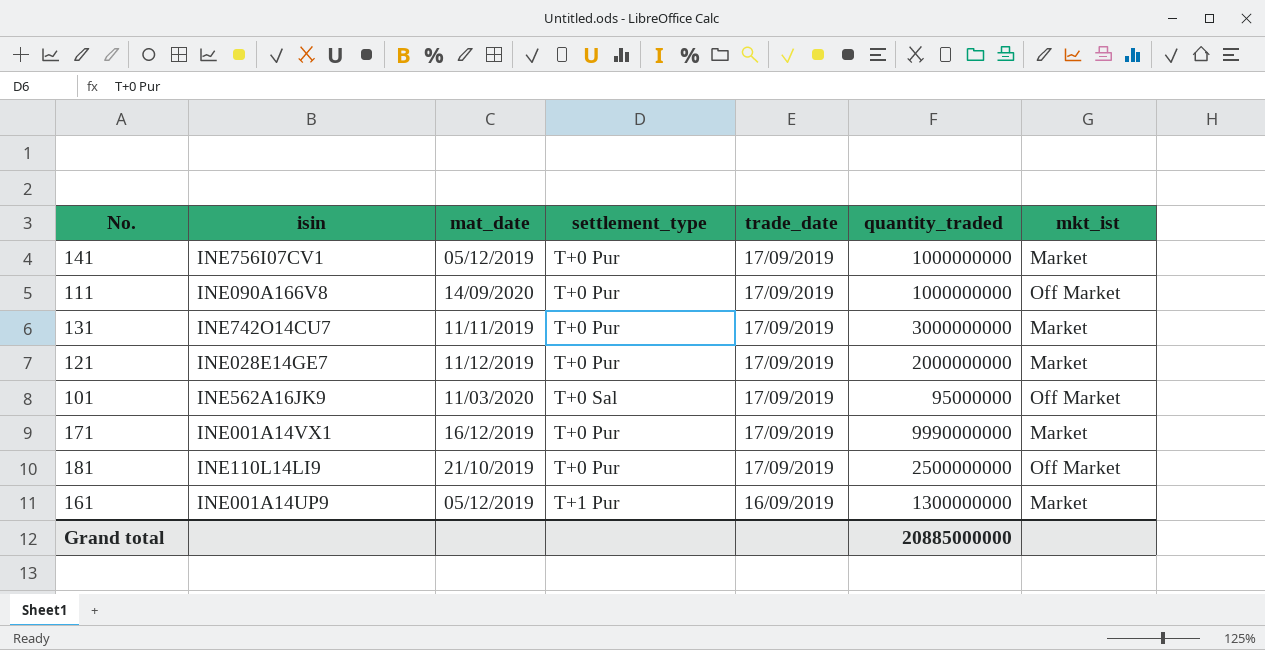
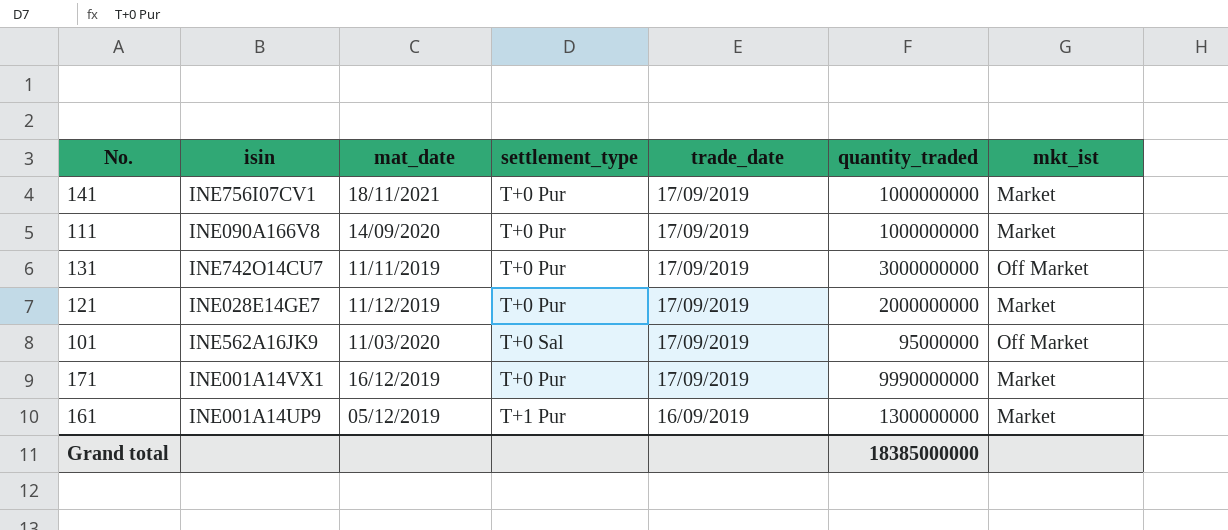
row 181: INE110L14LI9 | 21/10/2019 | T+0 Pur | 17/09/2019 | 2500000000 | Off Market -> none
141 | mat_date: 05/12/2019 -> 18/11/2021
111 | mkt_ist: Off Market -> Market
131 | mkt_ist: Market -> Off Market
Grand total | quantity_traded: 20885000000 -> 18385000000

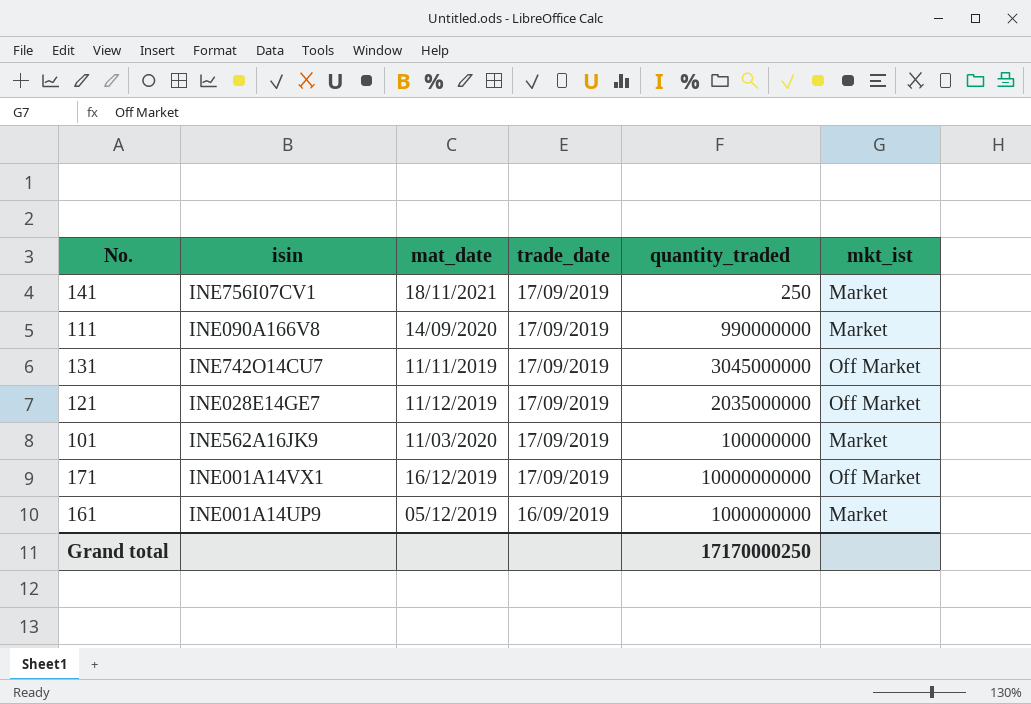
column settlement_type | position: 4 -> none
141 | quantity_traded: 1000000000 -> 250
111 | quantity_traded: 1000000000 -> 990000000
131 | quantity_traded: 3000000000 -> 3045000000
121 | quantity_traded: 2000000000 -> 2035000000
121 | mkt_ist: Market -> Off Market
101 | quantity_traded: 95000000 -> 100000000
101 | mkt_ist: Off Market -> Market
171 | quantity_traded: 9990000000 -> 10000000000
171 | mkt_ist: Market -> Off Market
161 | quantity_traded: 1300000000 -> 1000000000
Grand total | quantity_traded: 18385000000 -> 17170000250

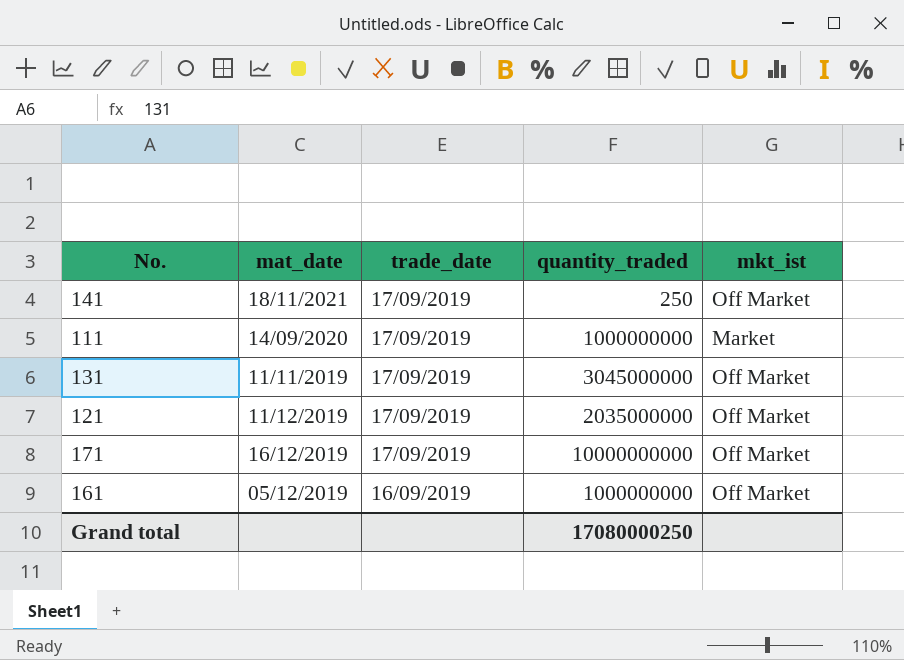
column isin | position: 2 -> none
row 101: INE562A16JK9 | 11/03/2020 | 17/09/2019 | 100000000 | Market -> none
141 | mkt_ist: Market -> Off Market
111 | quantity_traded: 990000000 -> 1000000000
161 | mkt_ist: Market -> Off Market
Grand total | quantity_traded: 17170000250 -> 17080000250

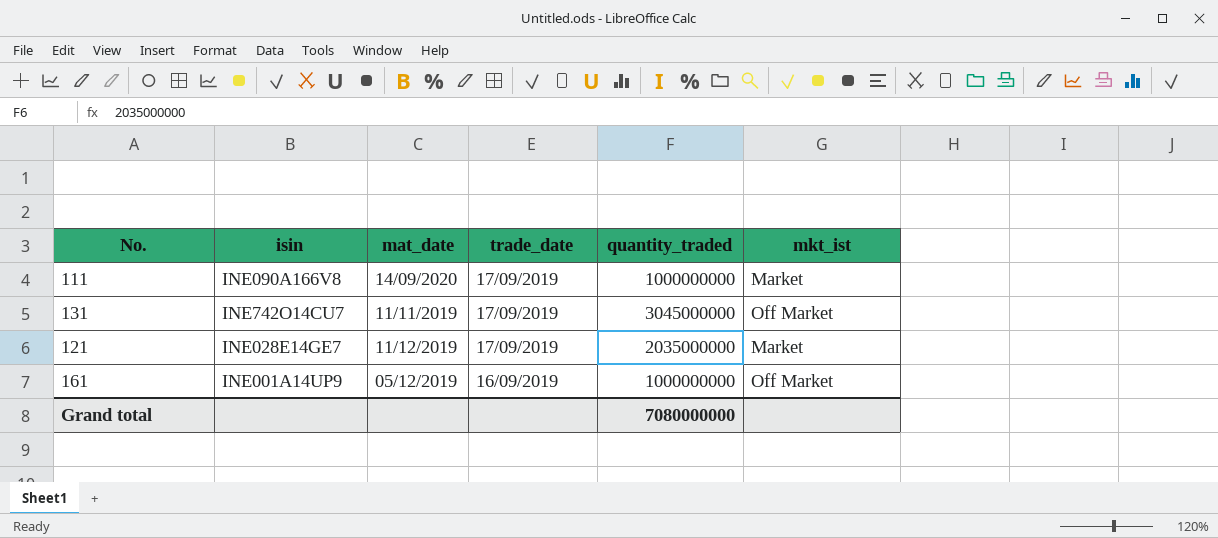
column isin | position: none -> 2
row 141: 18/11/2021 | 17/09/2019 | 250 | Off Market -> none
row 171: 16/12/2019 | 17/09/2019 | 10000000000 | Off Market -> none
121 | mkt_ist: Off Market -> Market
Grand total | quantity_traded: 17080000250 -> 7080000000

